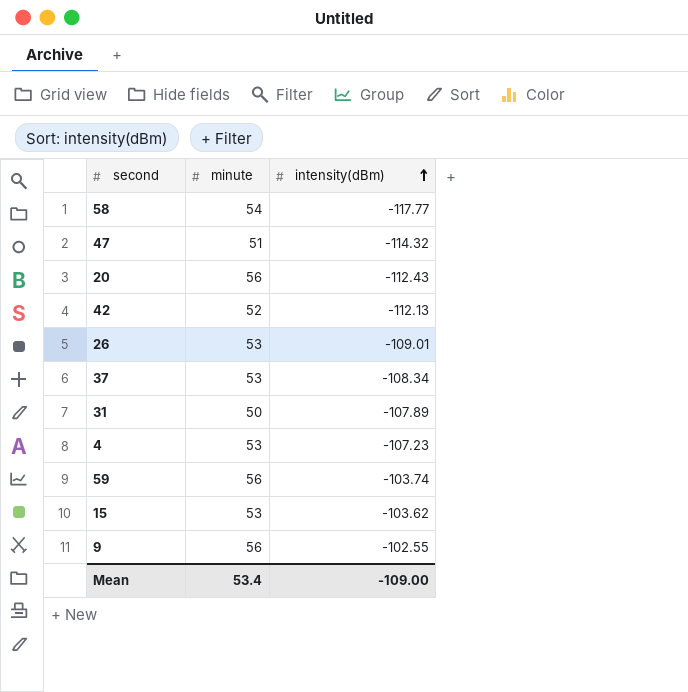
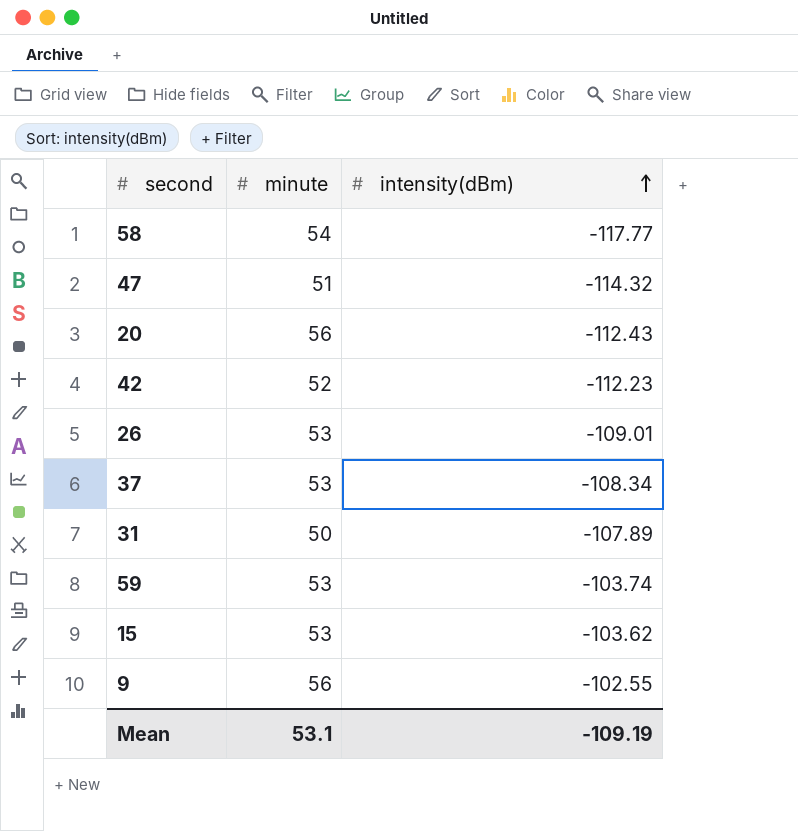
row 4: 53 | -107.23 -> none
42 | intensity(dBm): -112.13 -> -112.23
59 | minute: 56 -> 53
Mean | minute: 53.4 -> 53.1
Mean | intensity(dBm): -109.00 -> -109.19

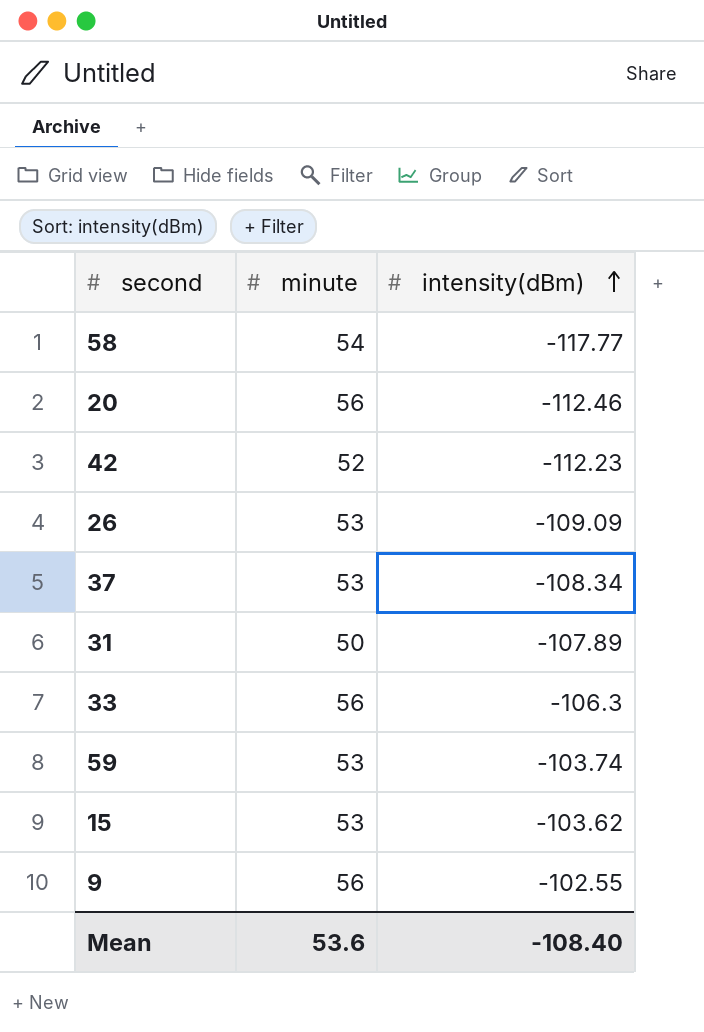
row 47: 51 | -114.32 -> none
20 | intensity(dBm): -112.43 -> -112.46
26 | intensity(dBm): -109.01 -> -109.09
row 33: none -> 56 | -106.3
Mean | minute: 53.1 -> 53.6
Mean | intensity(dBm): -109.19 -> -108.40

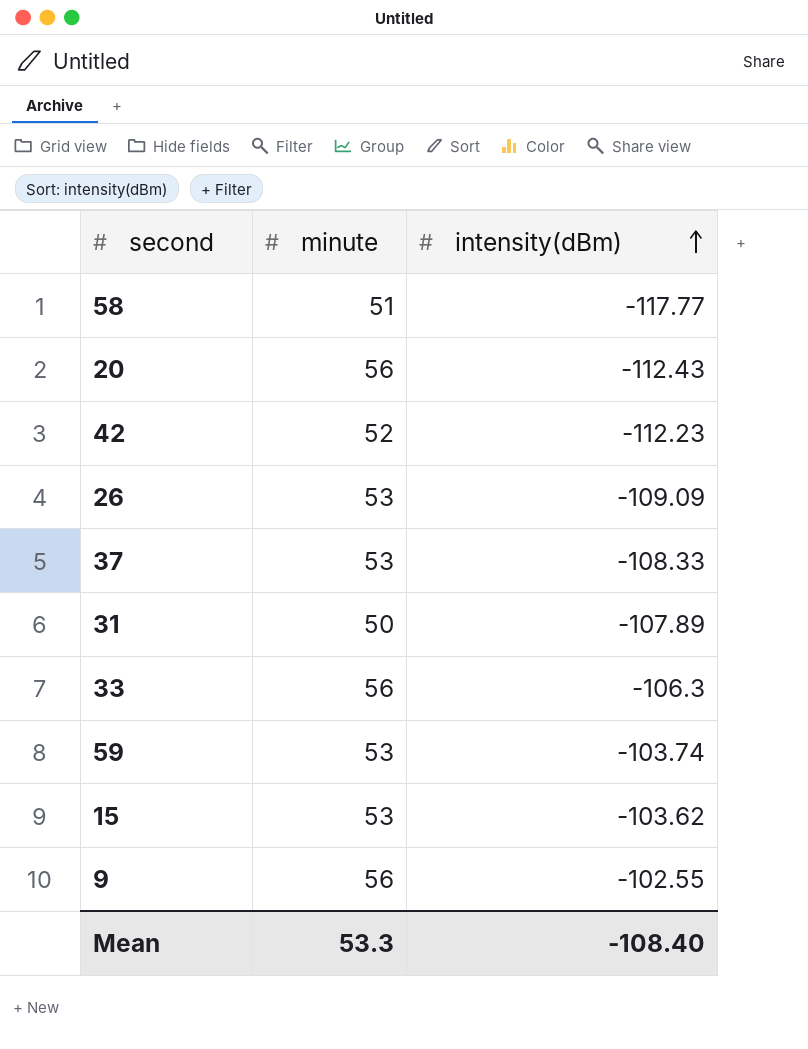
58 | minute: 54 -> 51
20 | intensity(dBm): -112.46 -> -112.43
37 | intensity(dBm): -108.34 -> -108.33
Mean | minute: 53.6 -> 53.3

